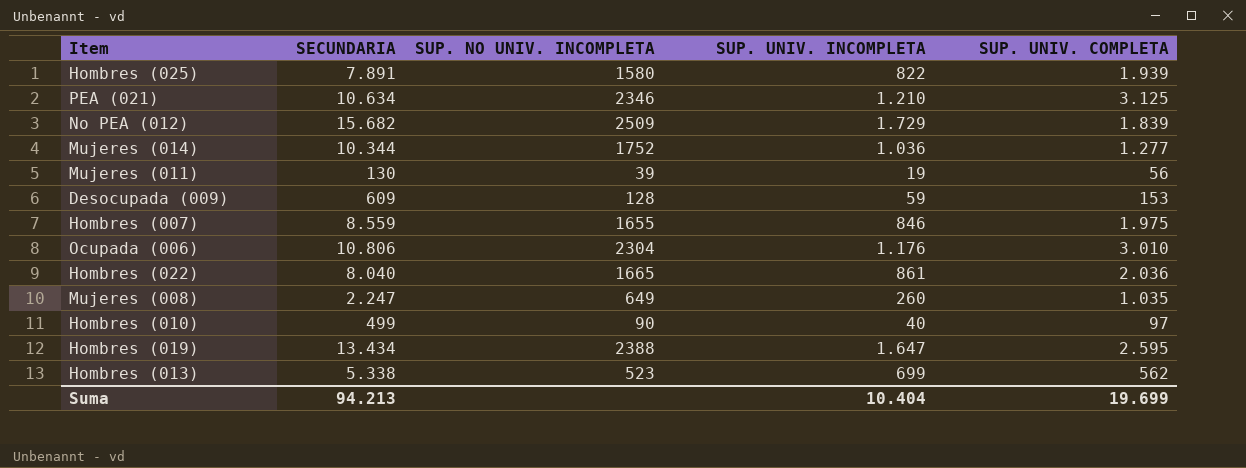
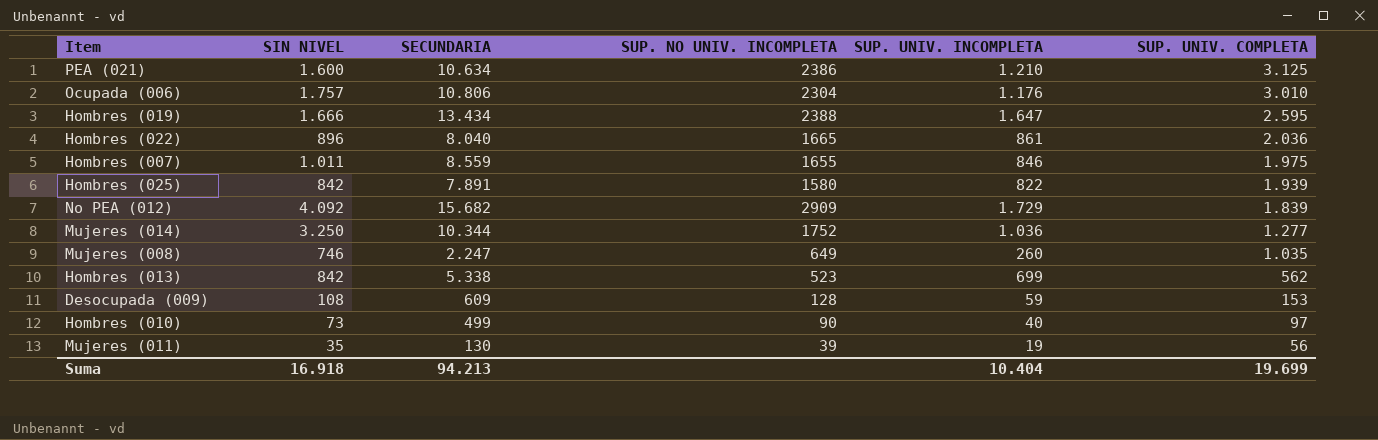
row order: none -> SUP. UNIV. COMPLETA descending
column SIN NIVEL | position: none -> 2
PEA (021) | SUP. NO UNIV. INCOMPLETA: 2346 -> 2386
No PEA (012) | SUP. NO UNIV. INCOMPLETA: 2509 -> 2909

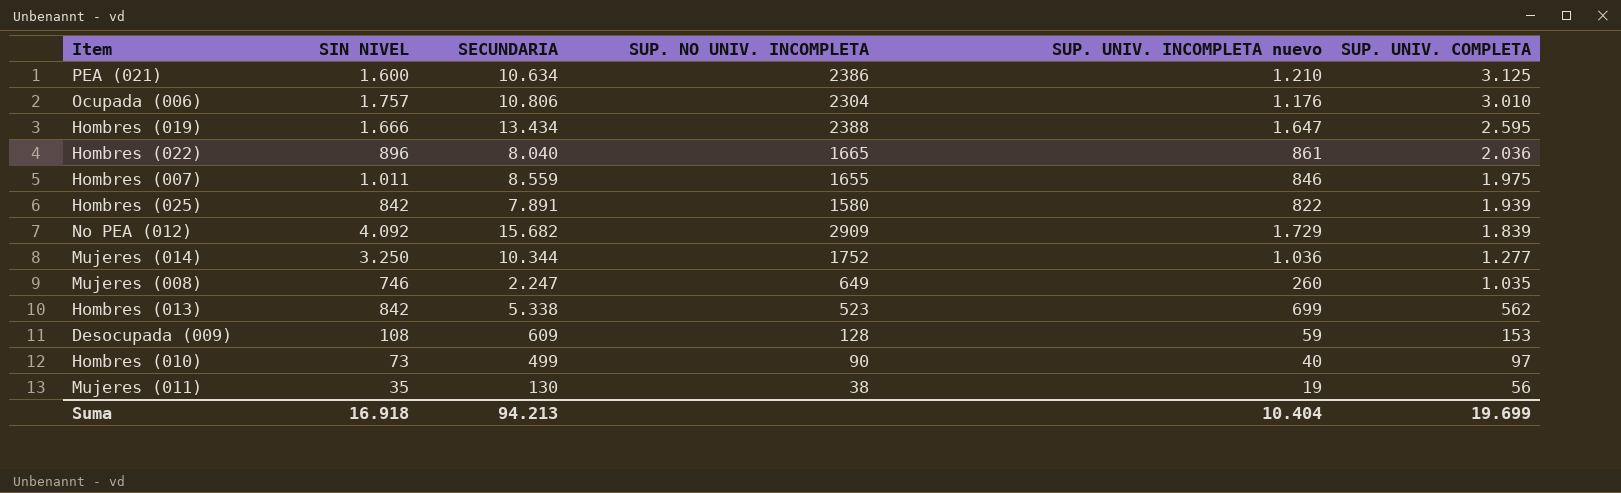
column name: SUP. UNIV. INCOMPLETA -> SUP. UNIV. INCOMPLETA nuevo
Mujeres (011) | SUP. NO UNIV. INCOMPLETA: 39 -> 38

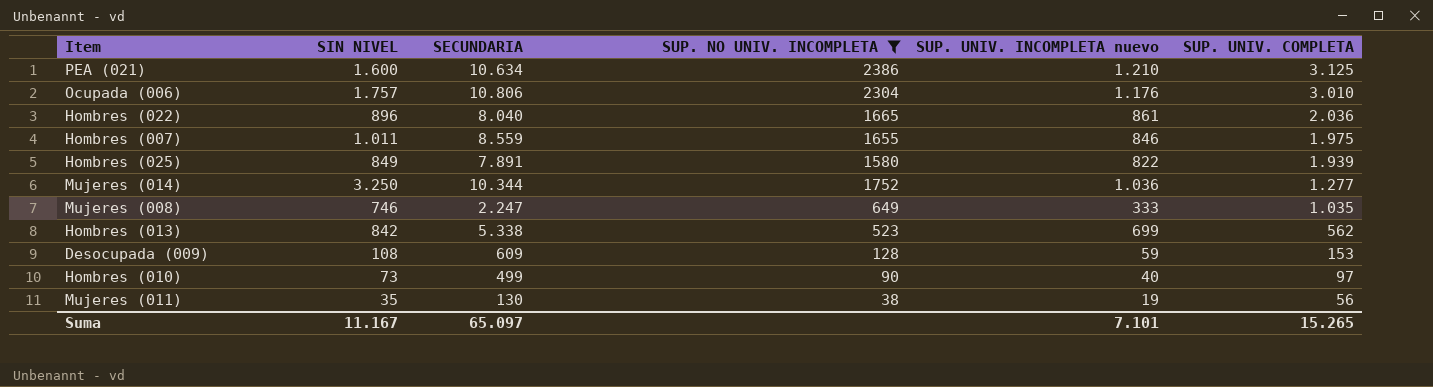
filter: none -> SUP. NO UNIV. INCOMPLETA <= 2386
Hombres (025) | SIN NIVEL: 842 -> 849
Mujeres (008) | SUP. UNIV. INCOMPLETA nuevo: 260 -> 333
Suma | SIN NIVEL: 16.918 -> 11.167
Suma | SECUNDARIA: 94.213 -> 65.097
Suma | SUP. UNIV. INCOMPLETA nuevo: 10.404 -> 7.101
Suma | SUP. UNIV. COMPLETA: 19.699 -> 15.265

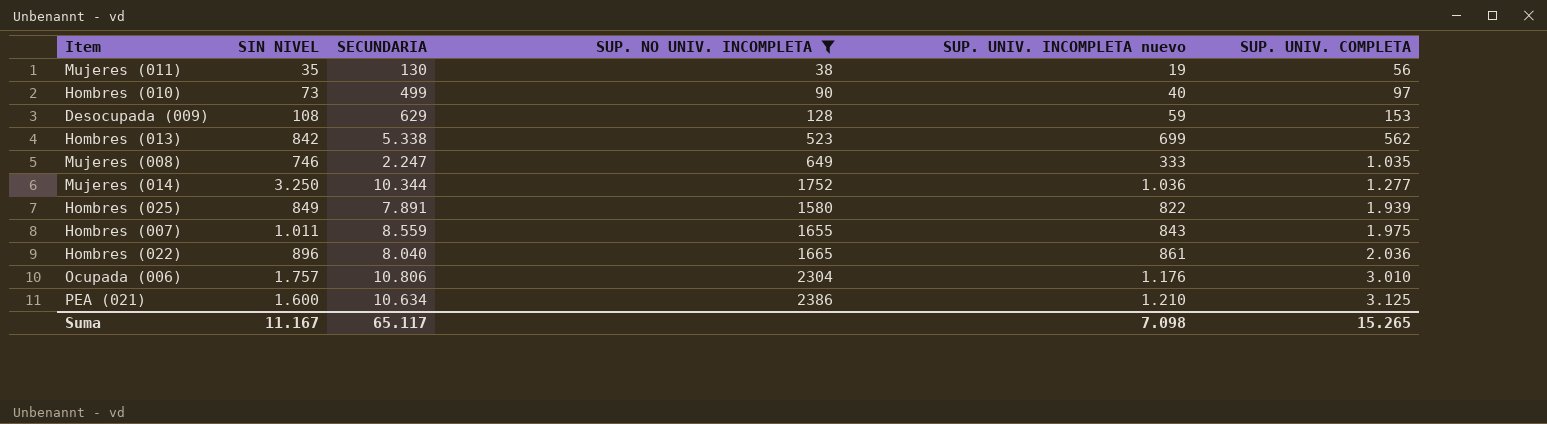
row order: SUP. UNIV. COMPLETA descending -> SUP. UNIV. COMPLETA ascending
Desocupada (009) | SECUNDARIA: 609 -> 629
Hombres (007) | SUP. UNIV. INCOMPLETA nuevo: 846 -> 843
Suma | SECUNDARIA: 65.097 -> 65.117
Suma | SUP. UNIV. INCOMPLETA nuevo: 7.101 -> 7.098

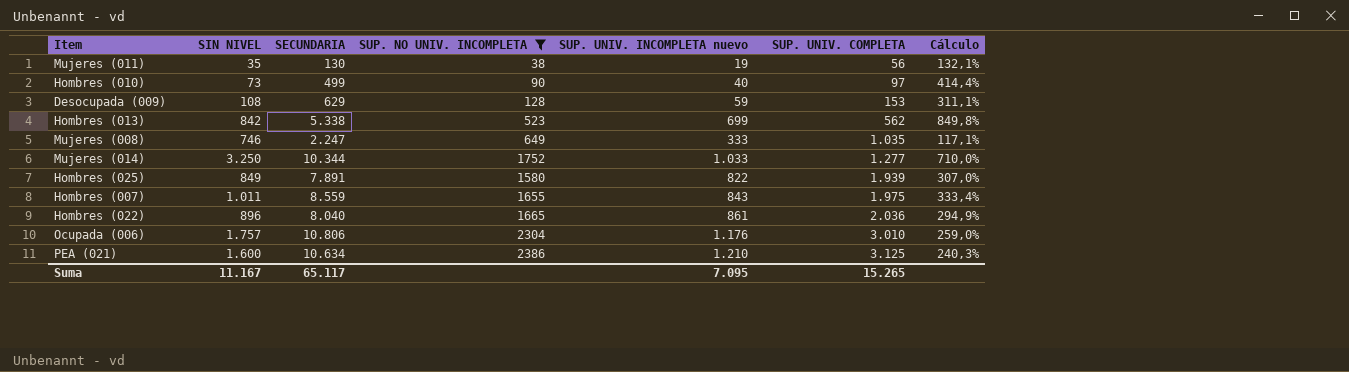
column Cálculo | formula: none -> ([SECUNDARIA] - [SUP. UNIV. COMPLETA]) / [SUP. UNIV. COMPLETA]
Mujeres (014) | SUP. UNIV. INCOMPLETA nuevo: 1.036 -> 1.033
Suma | SUP. UNIV. INCOMPLETA nuevo: 7.098 -> 7.095

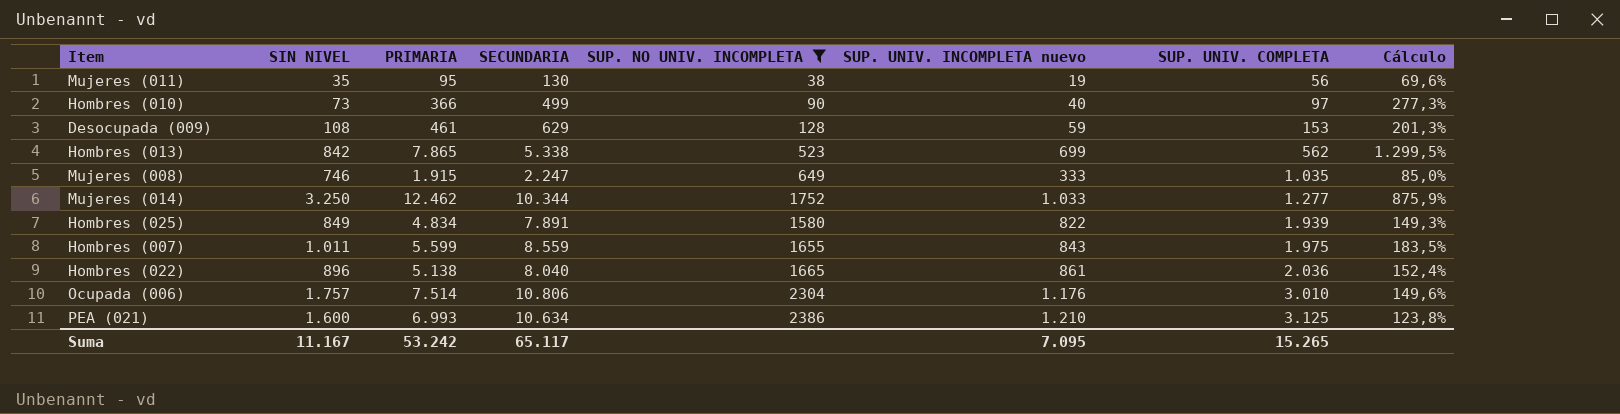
column PRIMARIA | position: none -> 3
column Cálculo | formula: ([SECUNDARIA] - [SUP. UNIV. COMPLETA]) / [SUP. UNIV. COMPLETA] -> ([PRIMARIA] - [SUP. UNIV. COMPLETA]) / [SUP. UNIV. COMPLETA]

